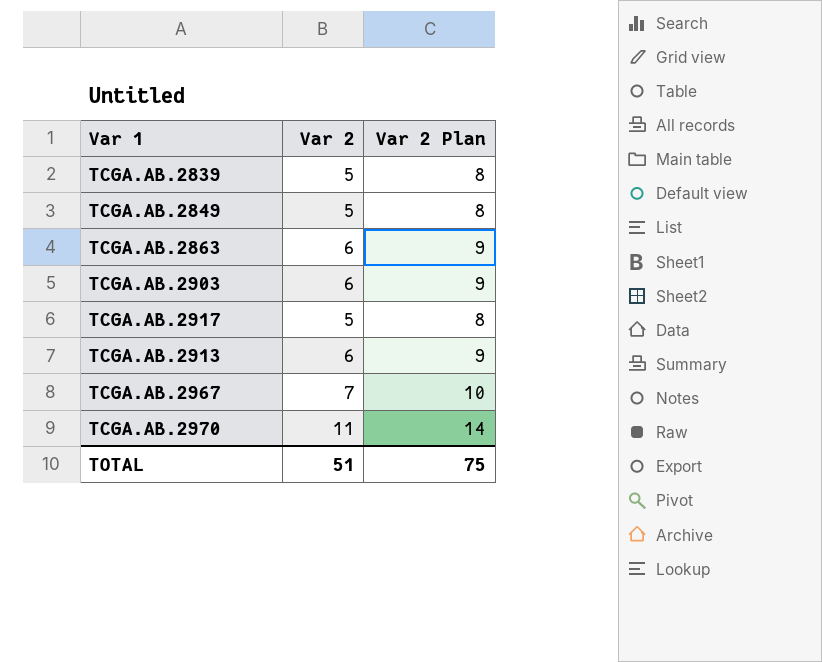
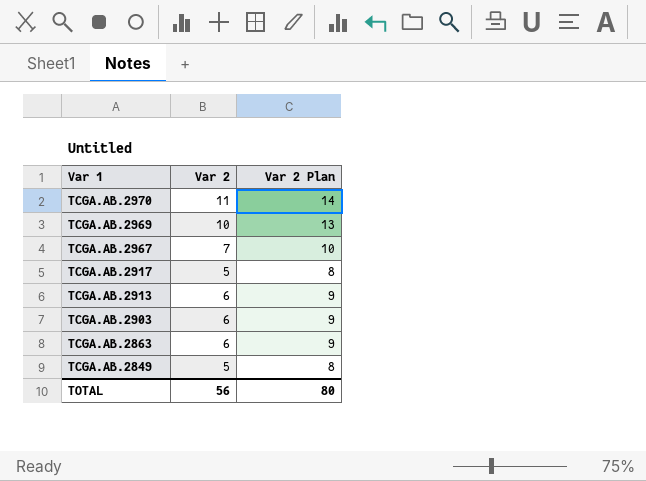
row order: none -> Var 1 descending
row TCGA.AB.2839: 5 | 8 -> none
row TCGA.AB.2969: none -> 10 | 13
TOTAL | Var 2: 51 -> 56
TOTAL | Var 2 Plan: 75 -> 80

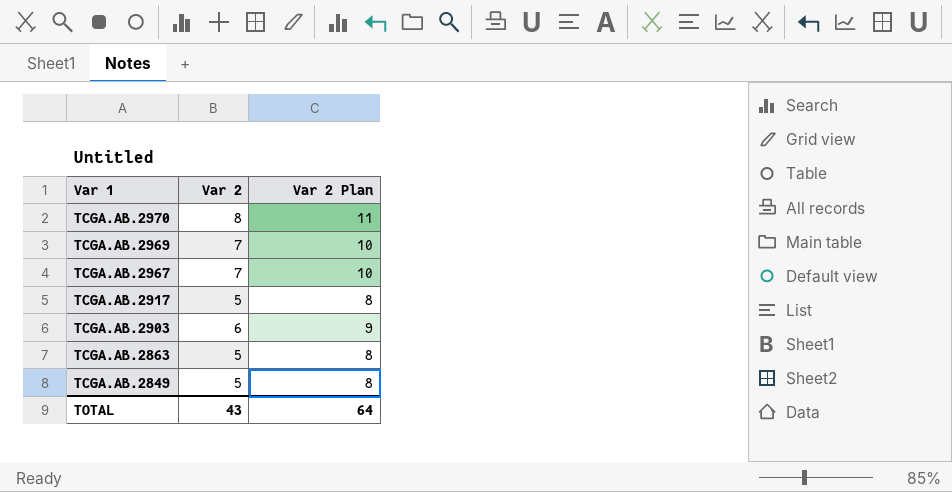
row TCGA.AB.2913: 6 | 9 -> none
TCGA.AB.2970 | Var 2: 11 -> 8
TCGA.AB.2970 | Var 2 Plan: 14 -> 11
TCGA.AB.2969 | Var 2: 10 -> 7
TCGA.AB.2969 | Var 2 Plan: 13 -> 10
TCGA.AB.2863 | Var 2: 6 -> 5
TCGA.AB.2863 | Var 2 Plan: 9 -> 8
TOTAL | Var 2: 56 -> 43
TOTAL | Var 2 Plan: 80 -> 64

